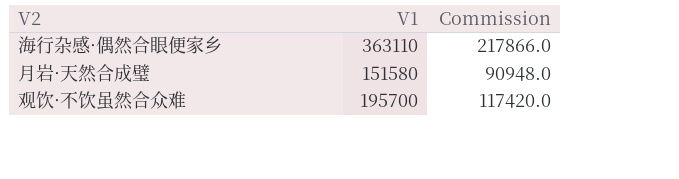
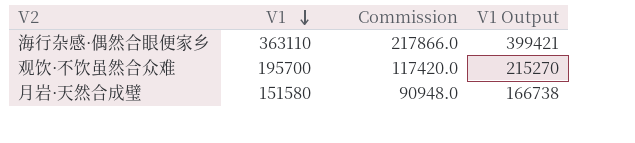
row order: none -> V1 descending
column V1 Output | formula: none -> [V1] * 1.1

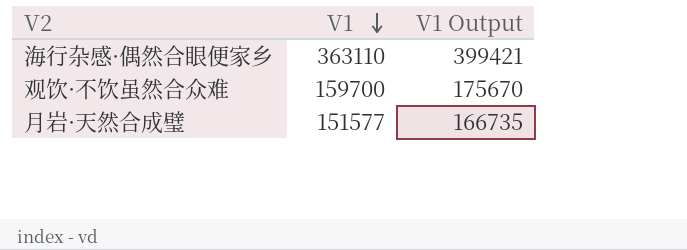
column Commission | formula: [V1] * 0.6 -> none
观饮·不饮虽然合众难 | V1: 195700 -> 159700
观饮·不饮虽然合众难 | V1 Output: 215270 -> 175670
月岩·天然合成璧 | V1: 151580 -> 151577
月岩·天然合成璧 | V1 Output: 166738 -> 166735

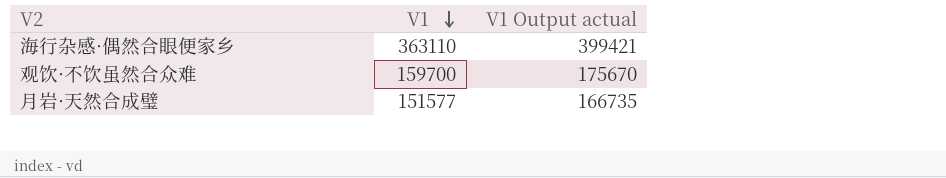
column name: V1 Output -> V1 Output actual

